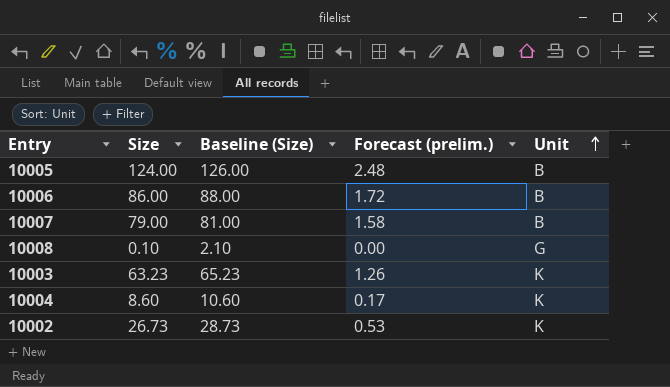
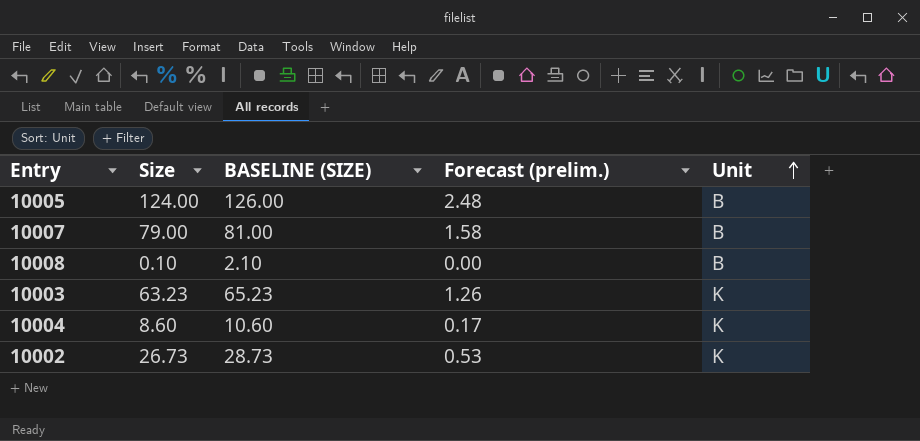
column name: Baseline (Size) -> BASELINE (SIZE)
row 10006: 86.00 | 88.00 | 1.72 | B -> none
10008 | Unit: G -> B

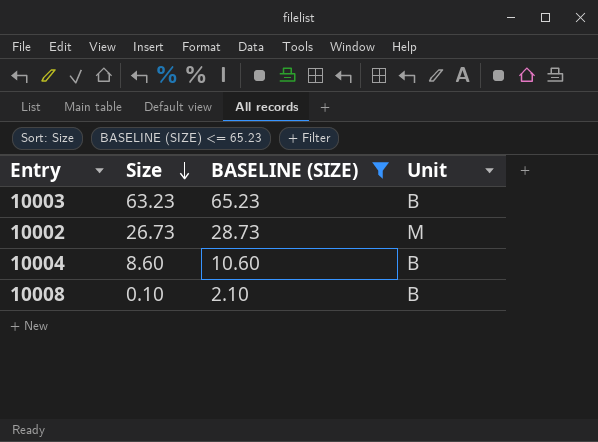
filter: none -> BASELINE (SIZE) <= 65.23
row order: Unit ascending -> Size descending
column Forecast (prelim.) | formula: [Size] * 0.02 -> none
10003 | Unit: K -> B
10002 | Unit: K -> M
10004 | Unit: K -> B

